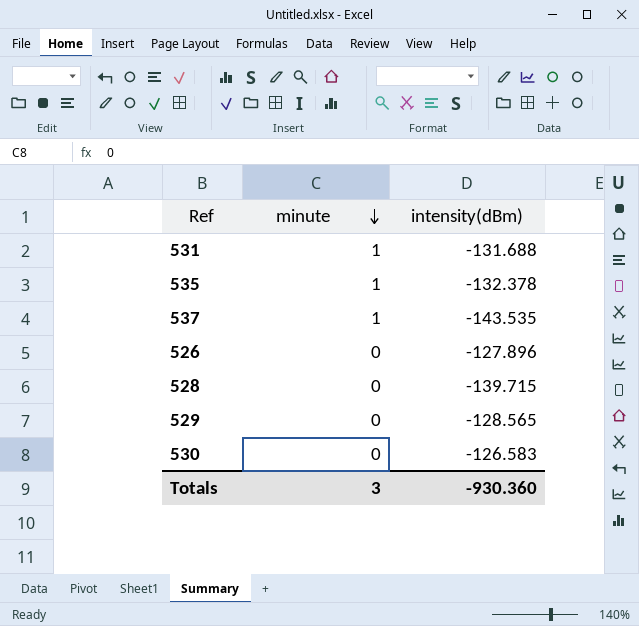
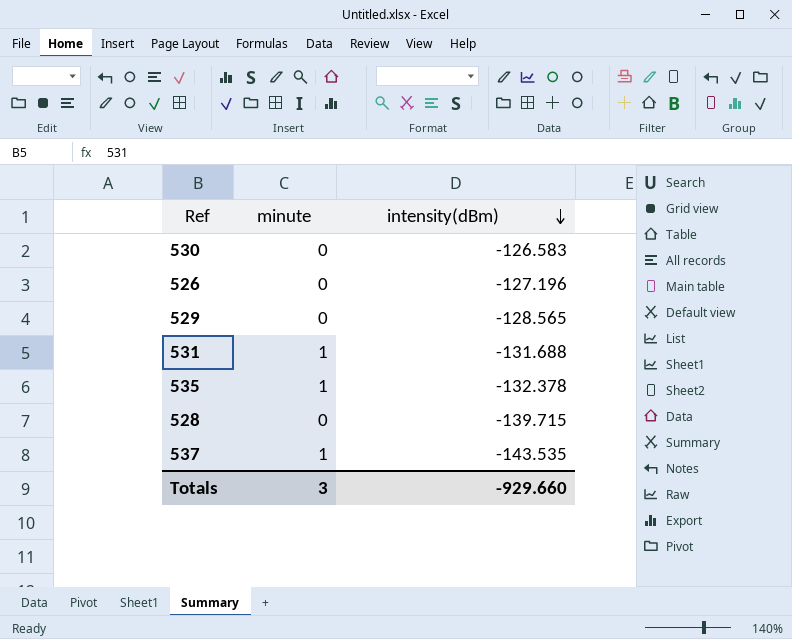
row order: minute descending -> intensity(dBm) descending
526 | intensity(dBm): -127.896 -> -127.196
Totals | intensity(dBm): -930.360 -> -929.660

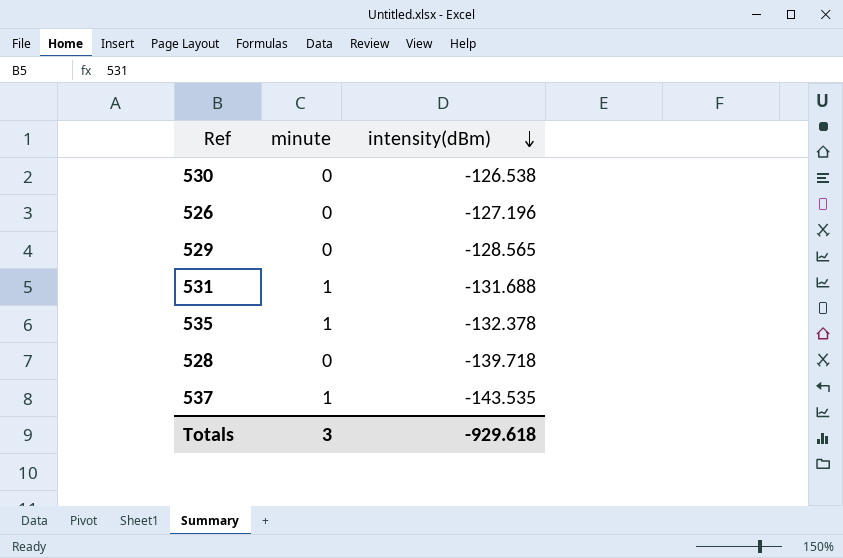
530 | intensity(dBm): -126.583 -> -126.538
528 | intensity(dBm): -139.715 -> -139.718
Totals | intensity(dBm): -929.660 -> -929.618

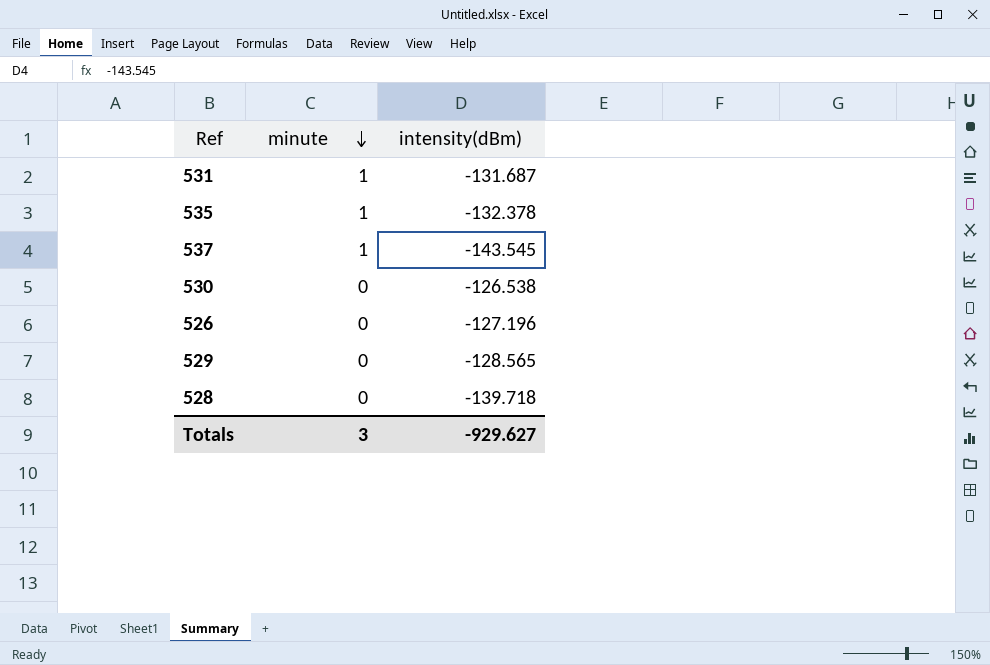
row order: intensity(dBm) descending -> minute descending
531 | intensity(dBm): -131.688 -> -131.687
537 | intensity(dBm): -143.535 -> -143.545
Totals | intensity(dBm): -929.618 -> -929.627

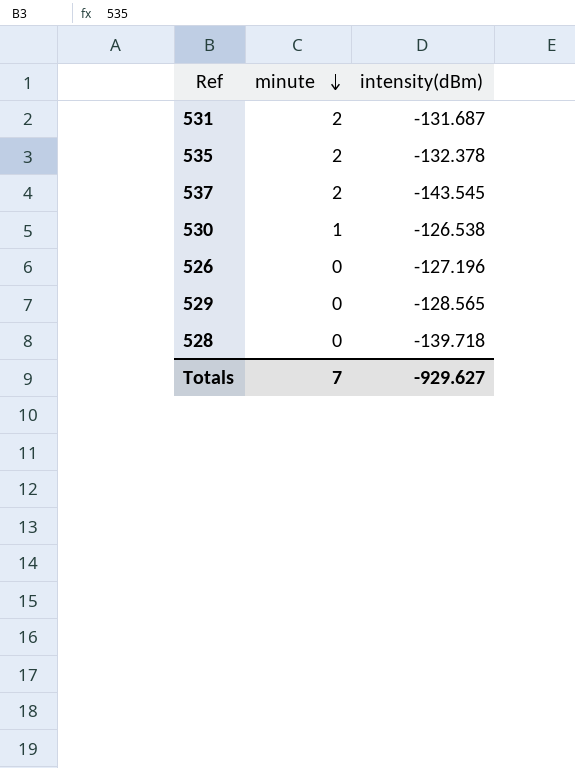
531 | minute: 1 -> 2
535 | minute: 1 -> 2
537 | minute: 1 -> 2
530 | minute: 0 -> 1
Totals | minute: 3 -> 7

